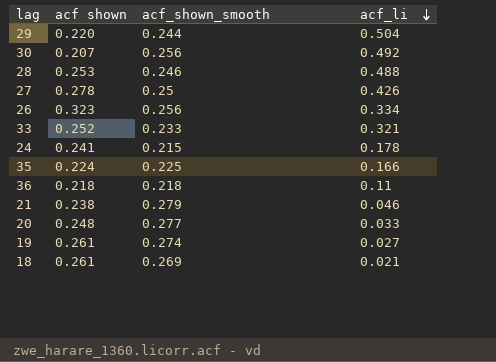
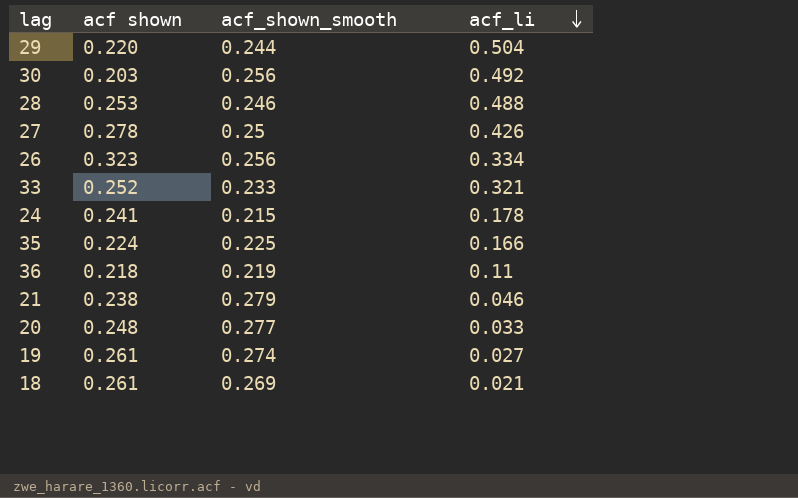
30 | acf shown: 0.207 -> 0.203
36 | acf_shown_smooth: 0.218 -> 0.219

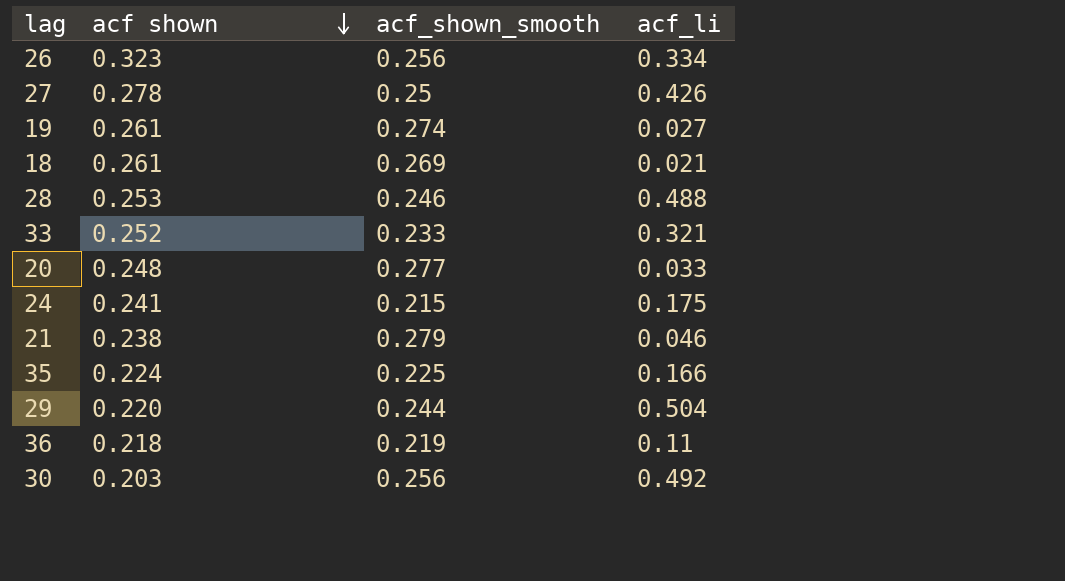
row order: acf_li descending -> acf shown descending
24 | acf_li: 0.178 -> 0.175

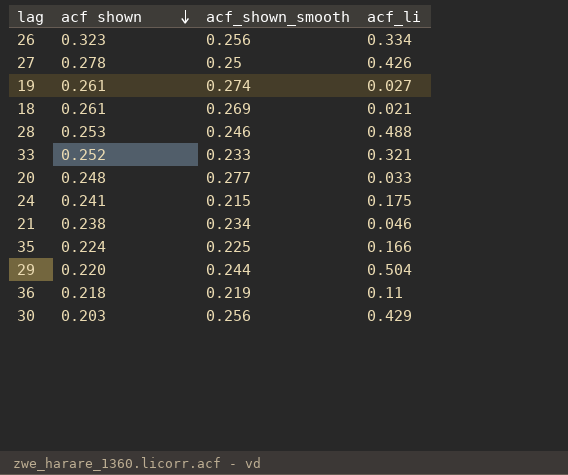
21 | acf_shown_smooth: 0.279 -> 0.234
30 | acf_li: 0.492 -> 0.429

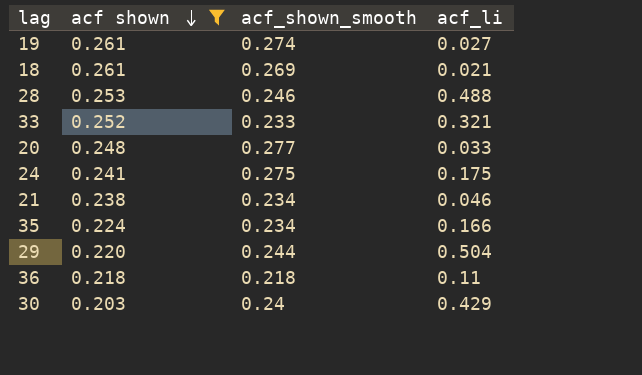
filter: none -> acf shown <= 0.261
24 | acf_shown_smooth: 0.215 -> 0.275
35 | acf_shown_smooth: 0.225 -> 0.234
36 | acf_shown_smooth: 0.219 -> 0.218
30 | acf_shown_smooth: 0.256 -> 0.24

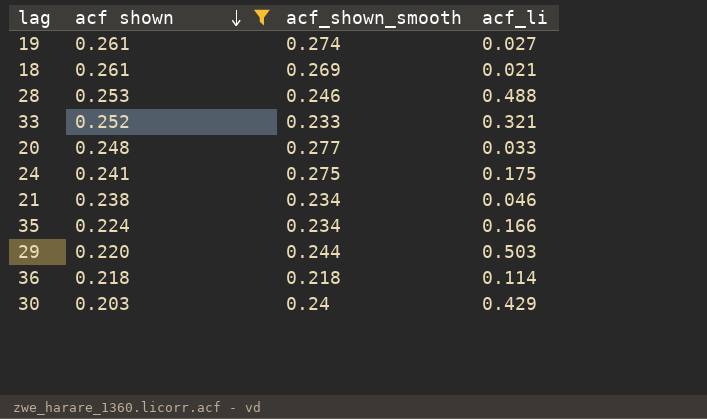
29 | acf_li: 0.504 -> 0.503
36 | acf_li: 0.11 -> 0.114

